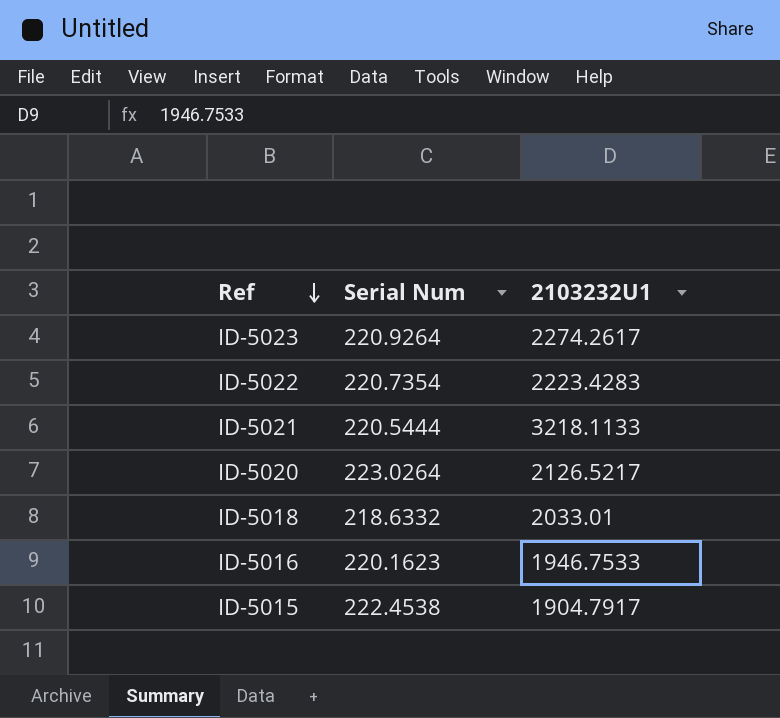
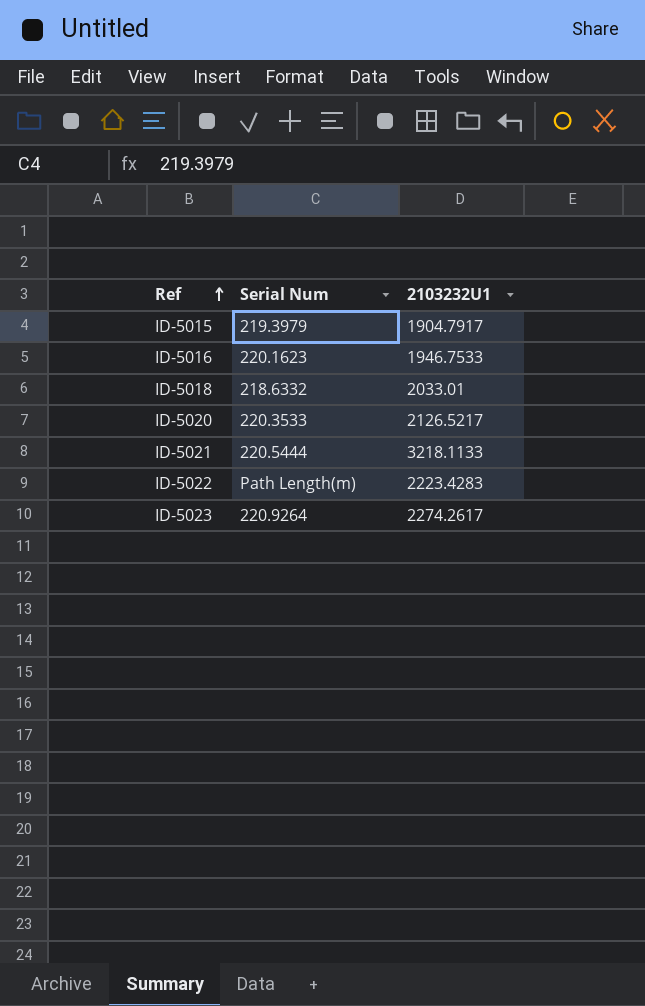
row order: Ref descending -> Ref ascending
ID-5015 | Serial Num: 222.4538 -> 219.3979
ID-5020 | Serial Num: 223.0264 -> 220.3533
ID-5022 | Serial Num: 220.7354 -> Path Length(m)

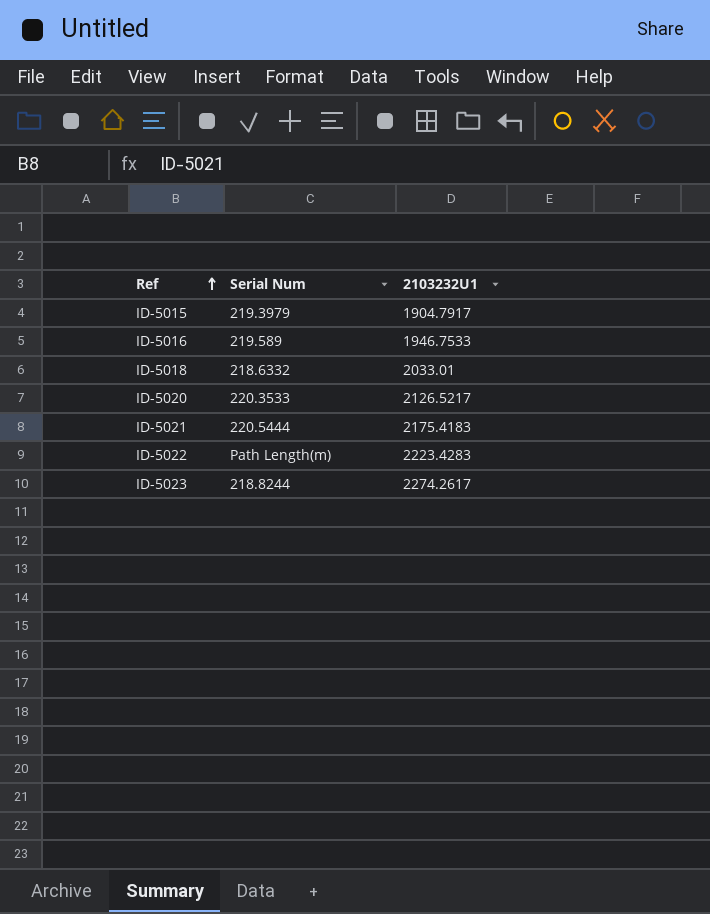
ID-5016 | Serial Num: 220.1623 -> 219.589
ID-5021 | 2103232U1: 3218.1133 -> 2175.4183
ID-5023 | Serial Num: 220.9264 -> 218.8244

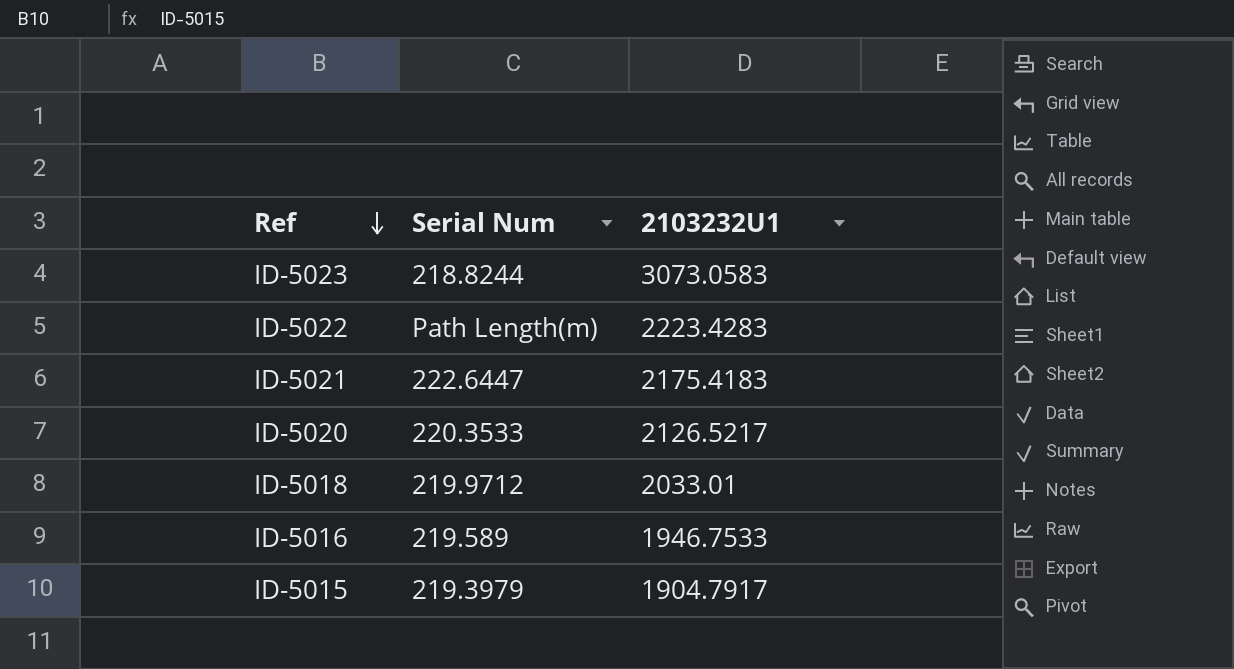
row order: Ref ascending -> Ref descending
ID-5023 | 2103232U1: 2274.2617 -> 3073.0583
ID-5021 | Serial Num: 220.5444 -> 222.6447
ID-5018 | Serial Num: 218.6332 -> 219.9712

